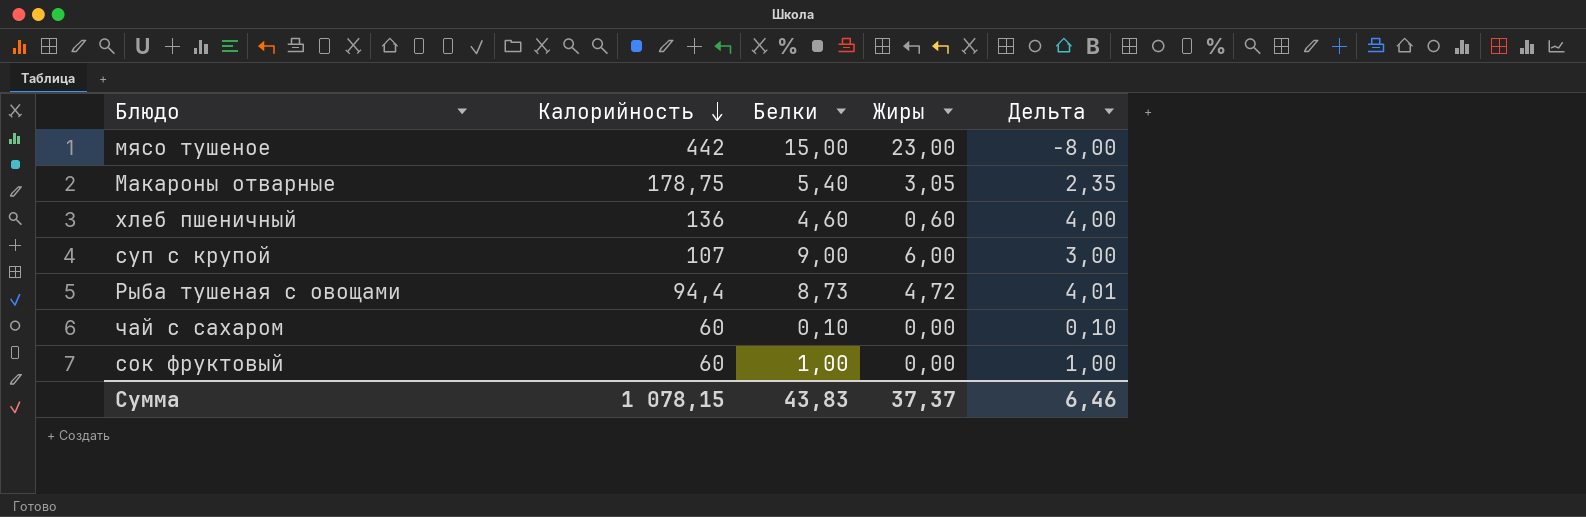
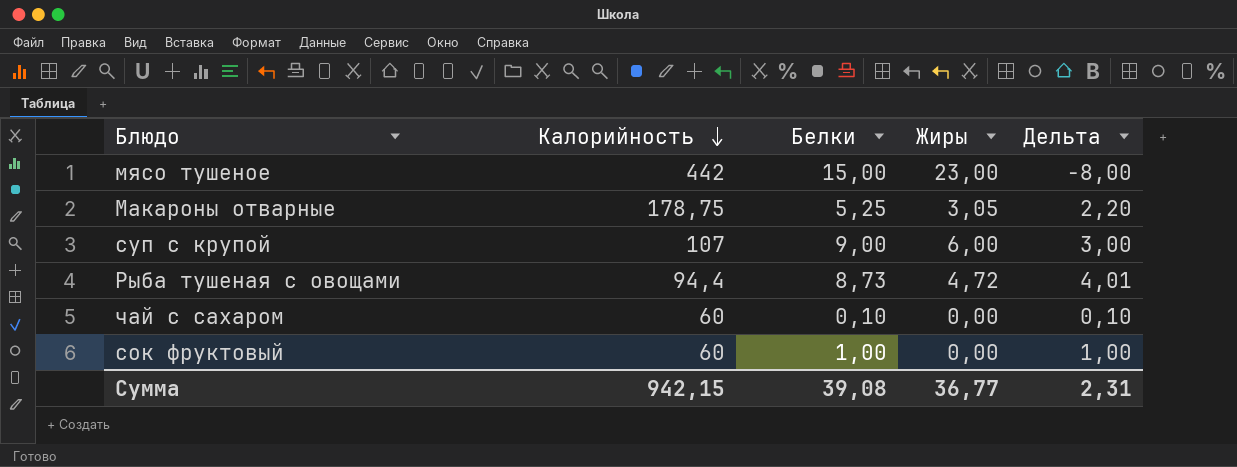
row хлеб пшеничный: 136 | 4,60 | 0,60 | 4,00 -> none
Макароны отварные | Белки: 5,40 -> 5,25
Макароны отварные | Дельта: 2,35 -> 2,20
Сумма | Калорийность: 1 078,15 -> 942,15
Сумма | Белки: 43,83 -> 39,08
Сумма | Жиры: 37,37 -> 36,77
Сумма | Дельта: 6,46 -> 2,31

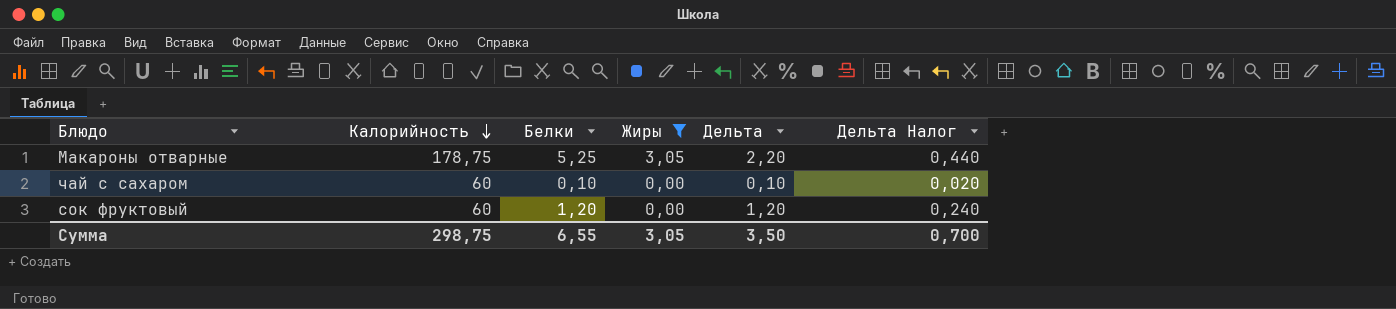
filter: none -> Жиры <= 3,05
column Дельта Налог | formula: none -> [Дельта] * 0,2
сок фруктовый | Белки: 1,00 -> 1,20
сок фруктовый | Дельта: 1,00 -> 1,20
Сумма | Калорийность: 942,15 -> 298,75
Сумма | Белки: 39,08 -> 6,55
Сумма | Жиры: 36,77 -> 3,05
Сумма | Дельта: 2,31 -> 3,50

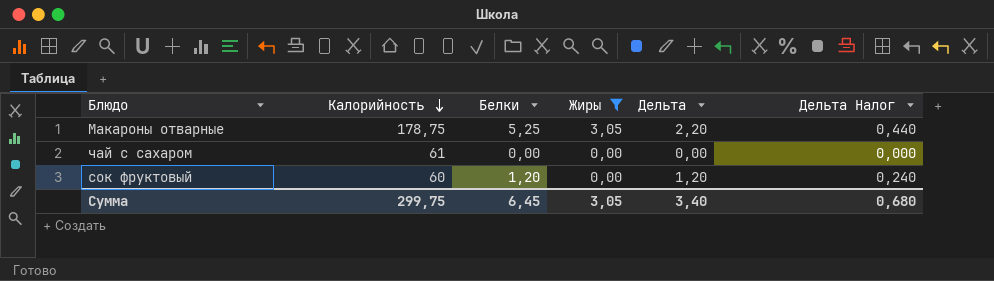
чай с сахаром | Калорийность: 60 -> 61
чай с сахаром | Белки: 0,10 -> 0,00
чай с сахаром | Дельта: 0,10 -> 0,00
чай с сахаром | Дельта Налог: 0,020 -> 0,000
Сумма | Калорийность: 298,75 -> 299,75
Сумма | Белки: 6,55 -> 6,45
Сумма | Дельта: 3,50 -> 3,40
Сумма | Дельта Налог: 0,700 -> 0,680

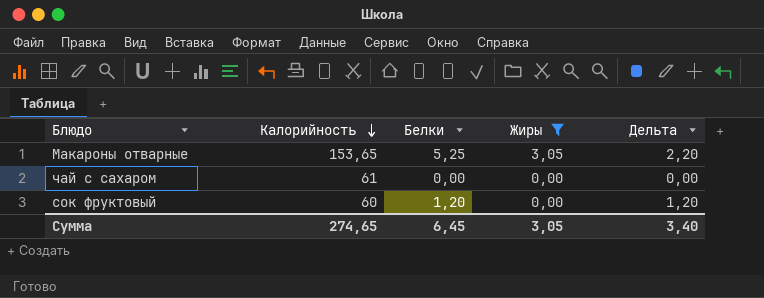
column Дельта Налог | formula: [Дельта] * 0,2 -> none
Макароны отварные | Калорийность: 178,75 -> 153,65
Сумма | Калорийность: 299,75 -> 274,65

